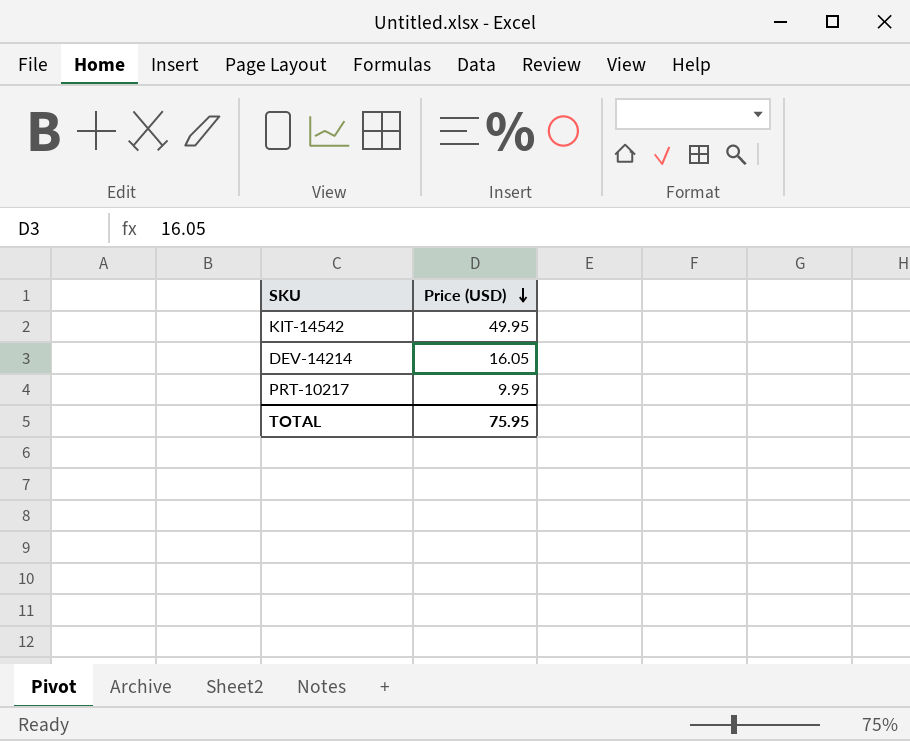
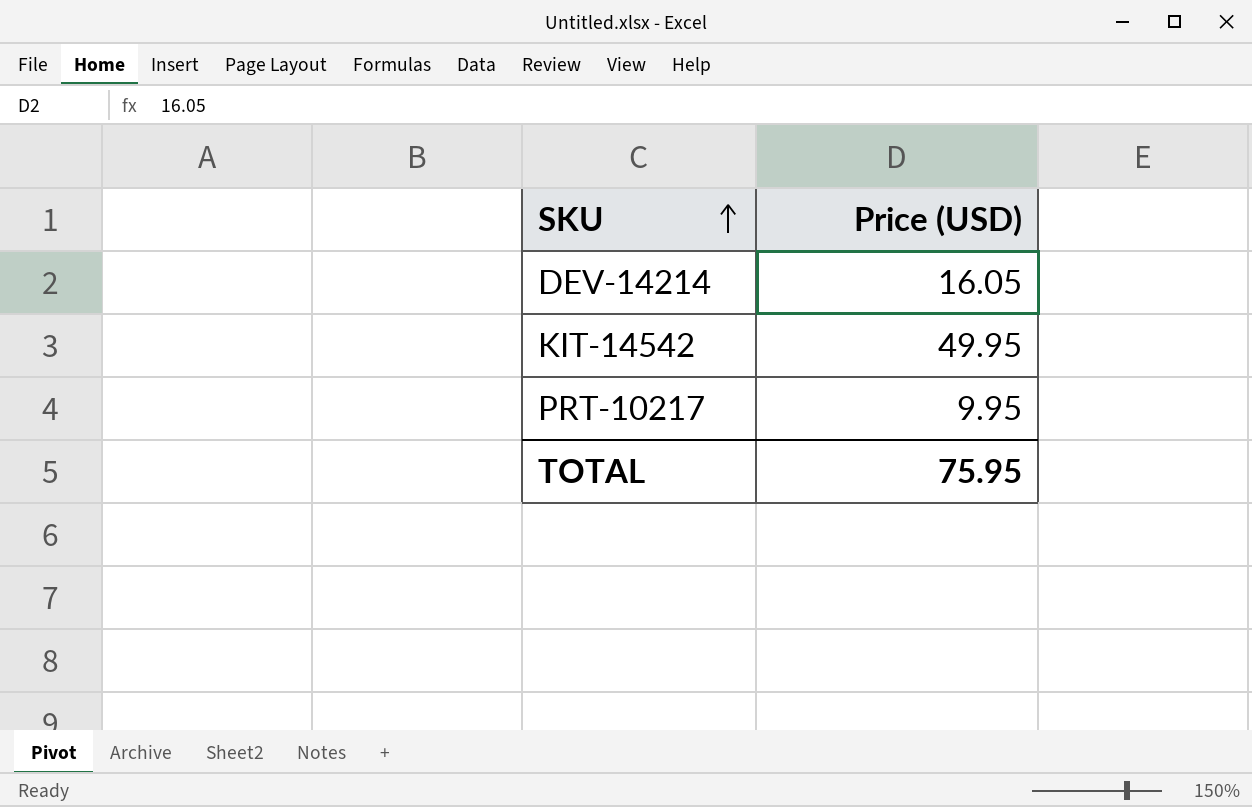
row order: Price (USD) descending -> SKU ascending

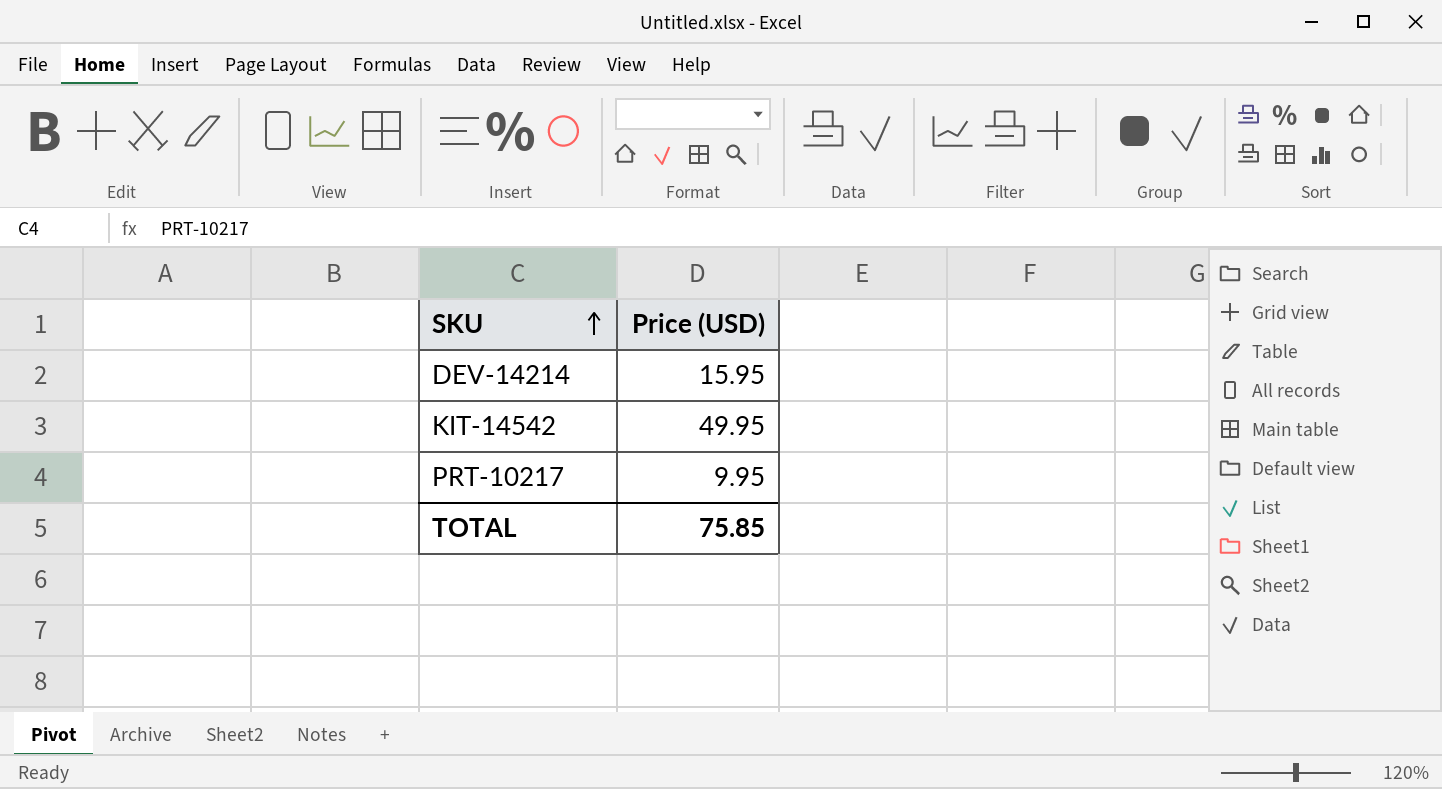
DEV-14214 | Price (USD): 16.05 -> 15.95
TOTAL | Price (USD): 75.95 -> 75.85

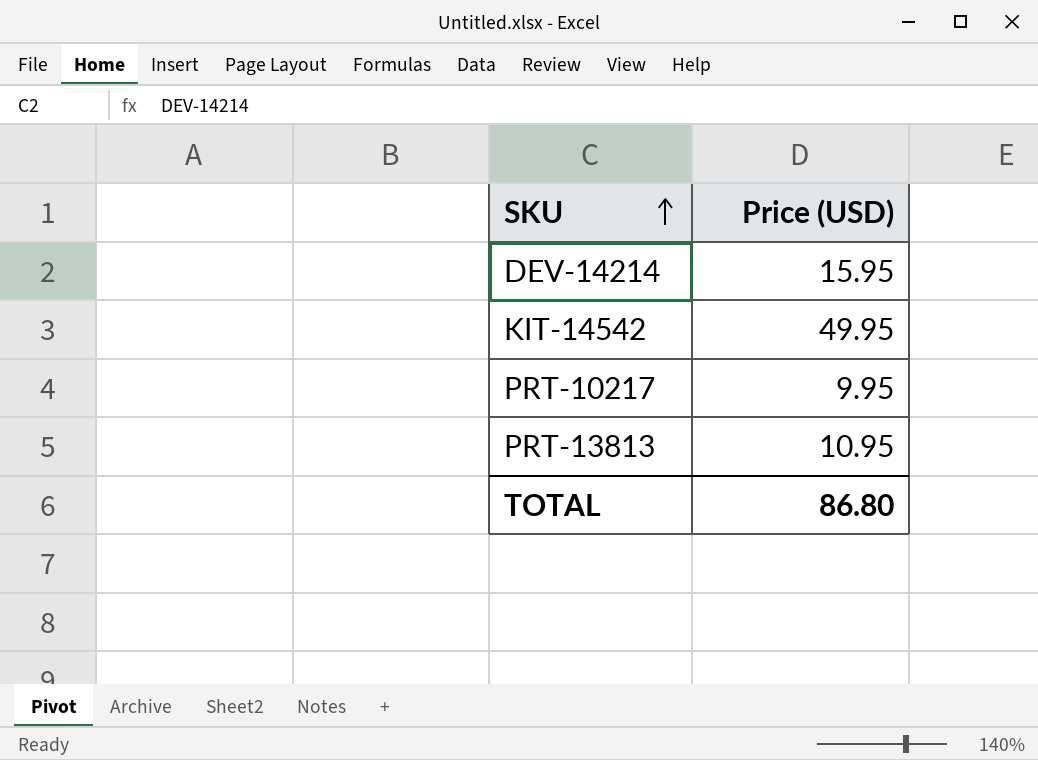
row PRT-13813: none -> 10.95
TOTAL | Price (USD): 75.85 -> 86.80

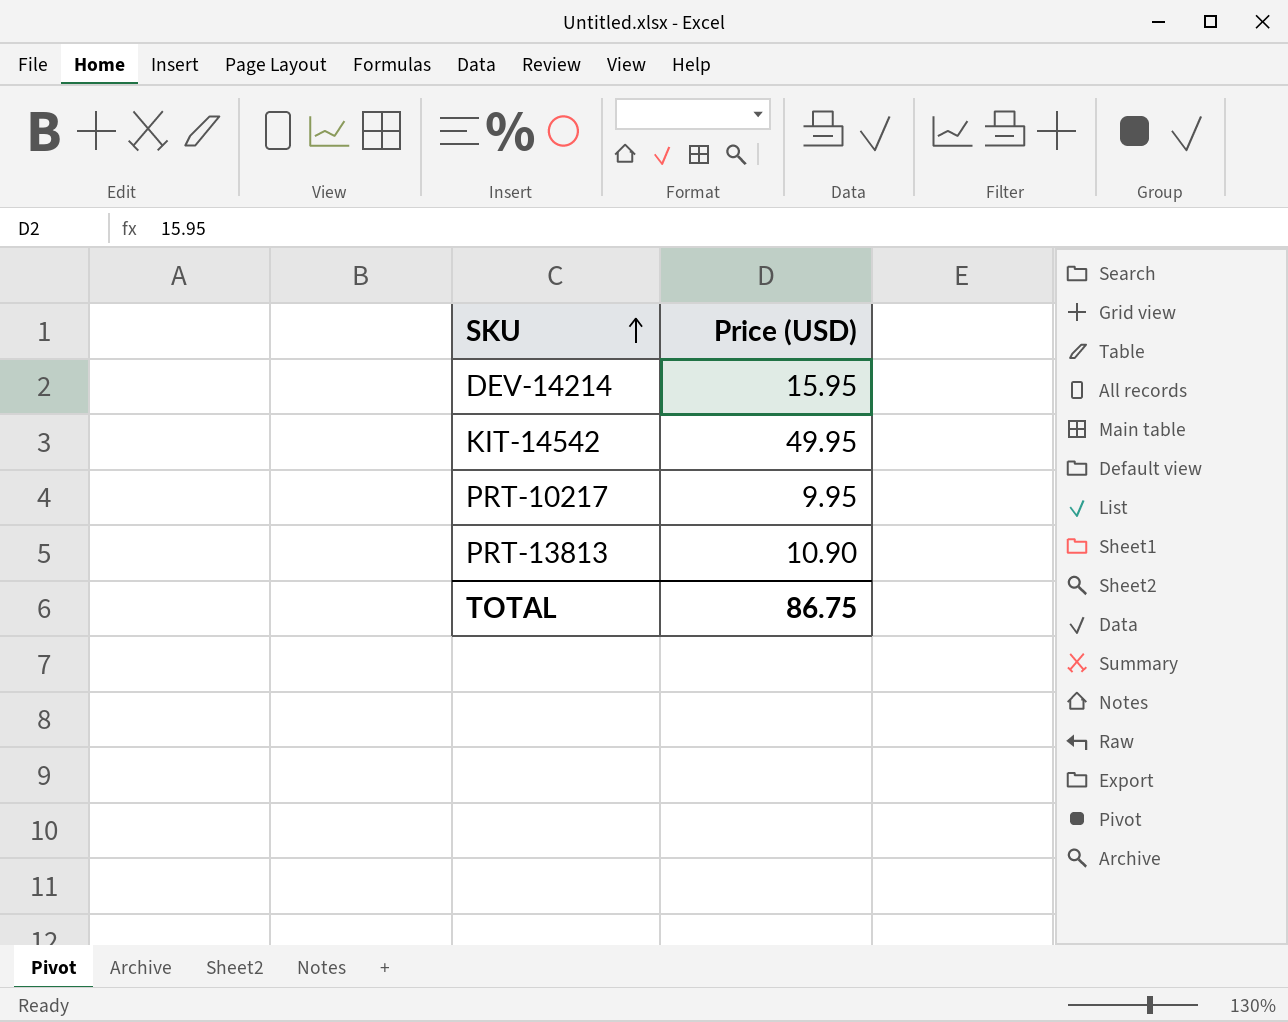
PRT-13813 | Price (USD): 10.95 -> 10.90
TOTAL | Price (USD): 86.80 -> 86.75

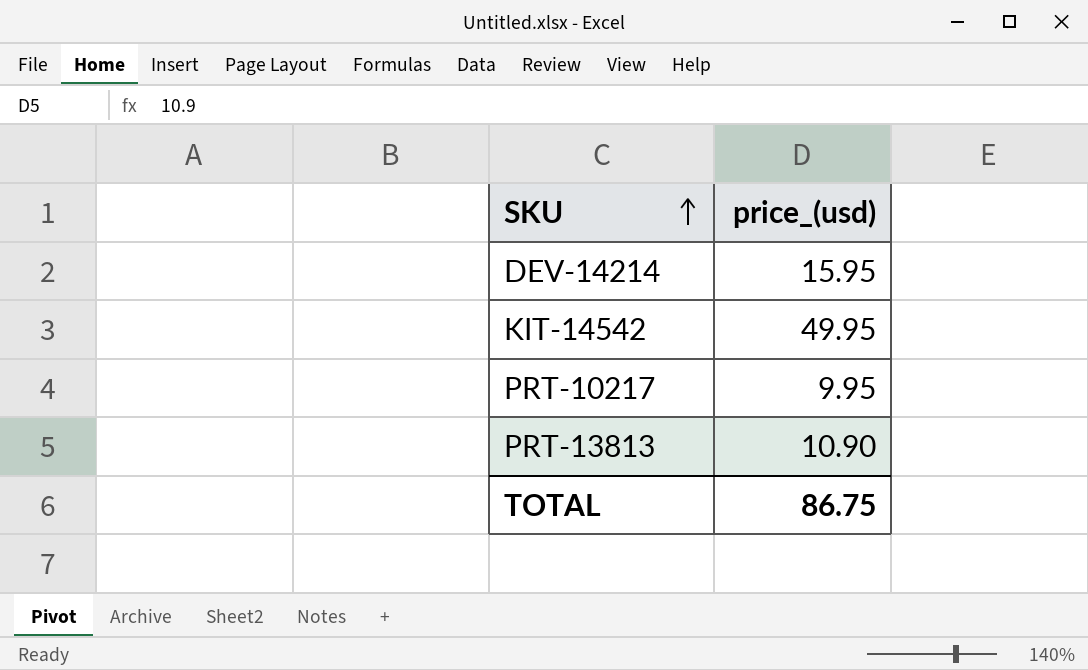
column name: Price (USD) -> price_(usd)

